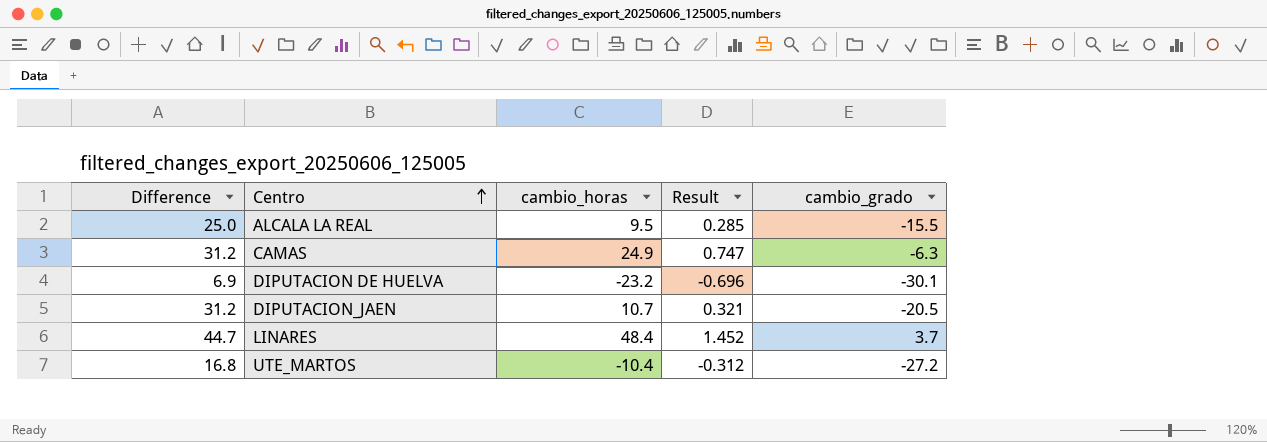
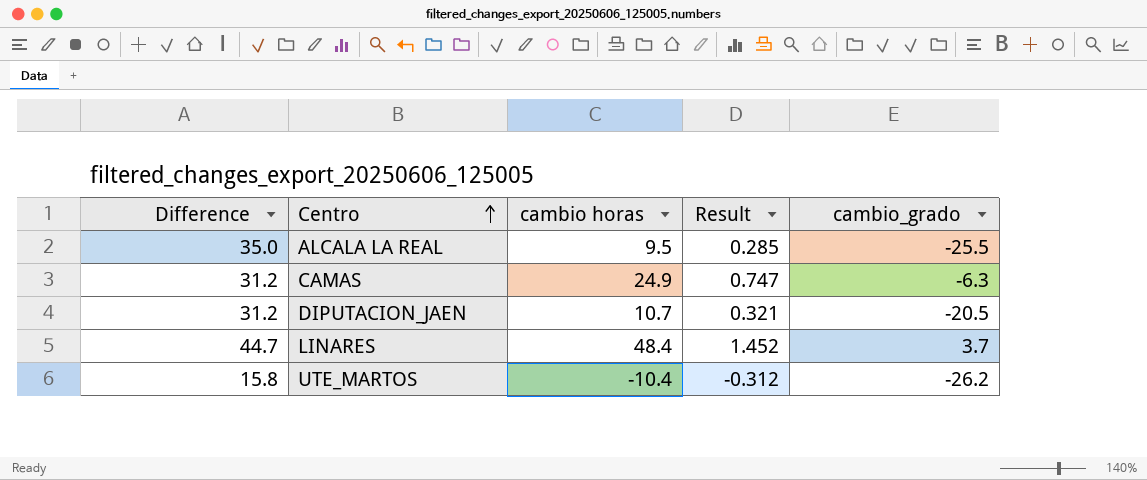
column name: cambio_horas -> cambio horas
row DIPUTACION DE HUELVA: 6.9 | -23.2 | -0.696 | -30.1 -> none
ALCALA LA REAL | Difference: 25.0 -> 35.0
ALCALA LA REAL | cambio_grado: -15.5 -> -25.5
UTE_MARTOS | Difference: 16.8 -> 15.8
UTE_MARTOS | cambio_grado: -27.2 -> -26.2

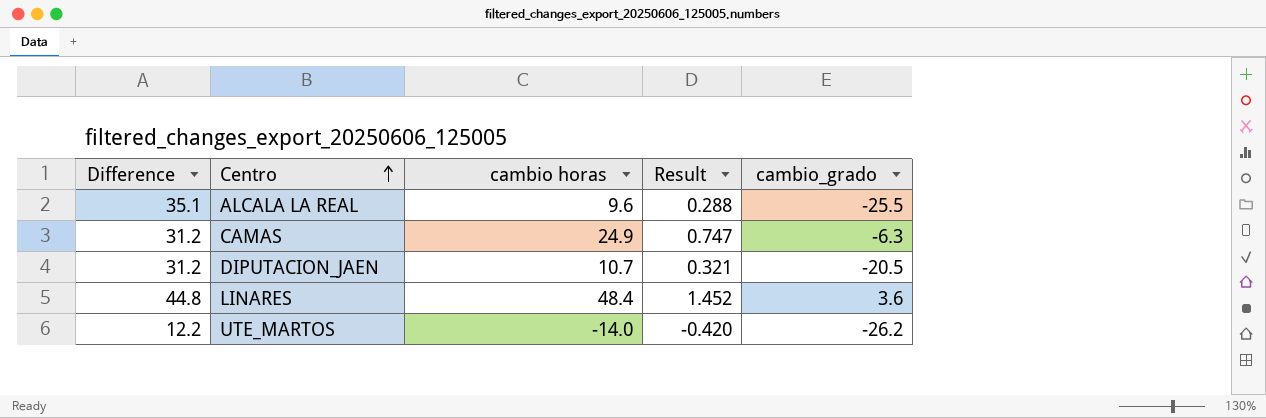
ALCALA LA REAL | Difference: 35.0 -> 35.1
ALCALA LA REAL | cambio horas: 9.5 -> 9.6
ALCALA LA REAL | Result: 0.285 -> 0.288
LINARES | Difference: 44.7 -> 44.8
LINARES | cambio_grado: 3.7 -> 3.6
UTE_MARTOS | Difference: 15.8 -> 12.2
UTE_MARTOS | cambio horas: -10.4 -> -14.0
UTE_MARTOS | Result: -0.312 -> -0.420

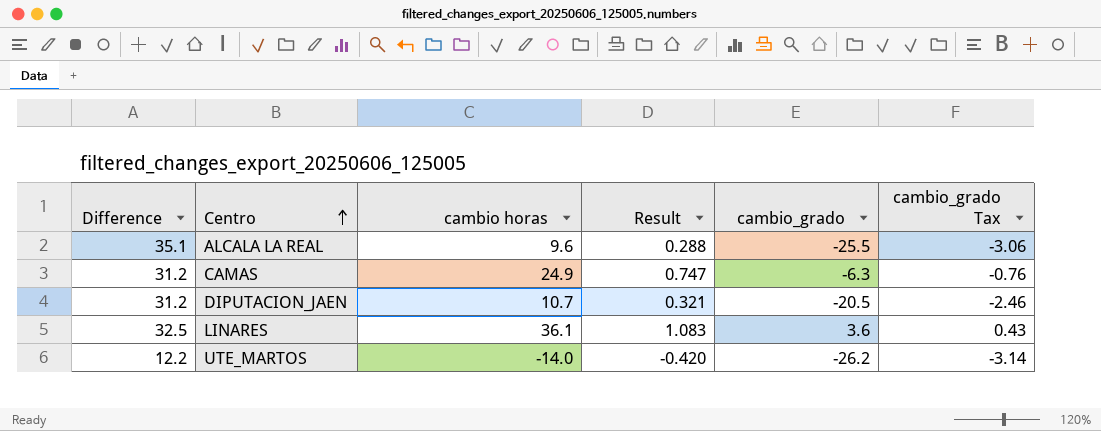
column cambio_grado Tax | formula: none -> [cambio_grado] * 0.12
LINARES | Difference: 44.8 -> 32.5
LINARES | cambio horas: 48.4 -> 36.1
LINARES | Result: 1.452 -> 1.083

